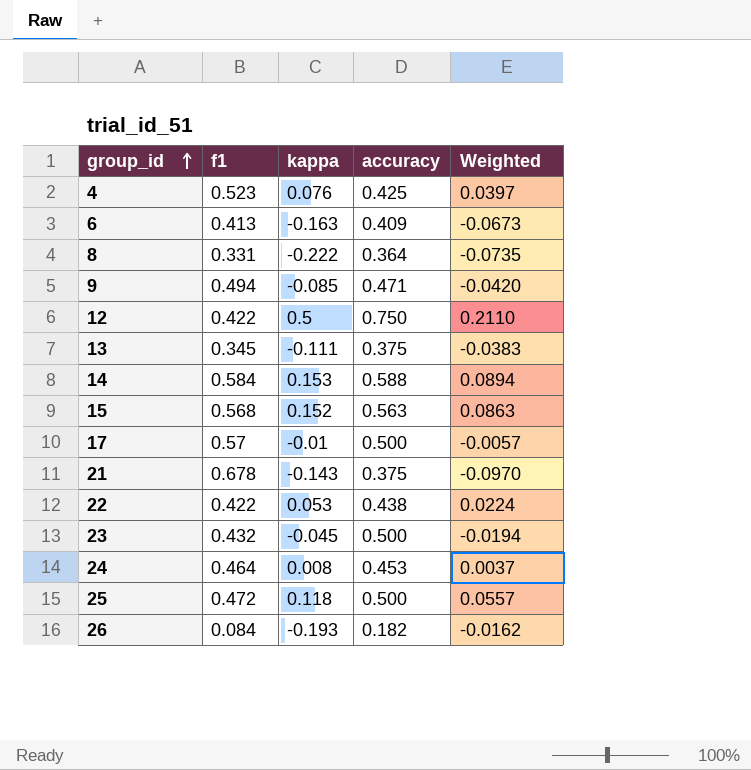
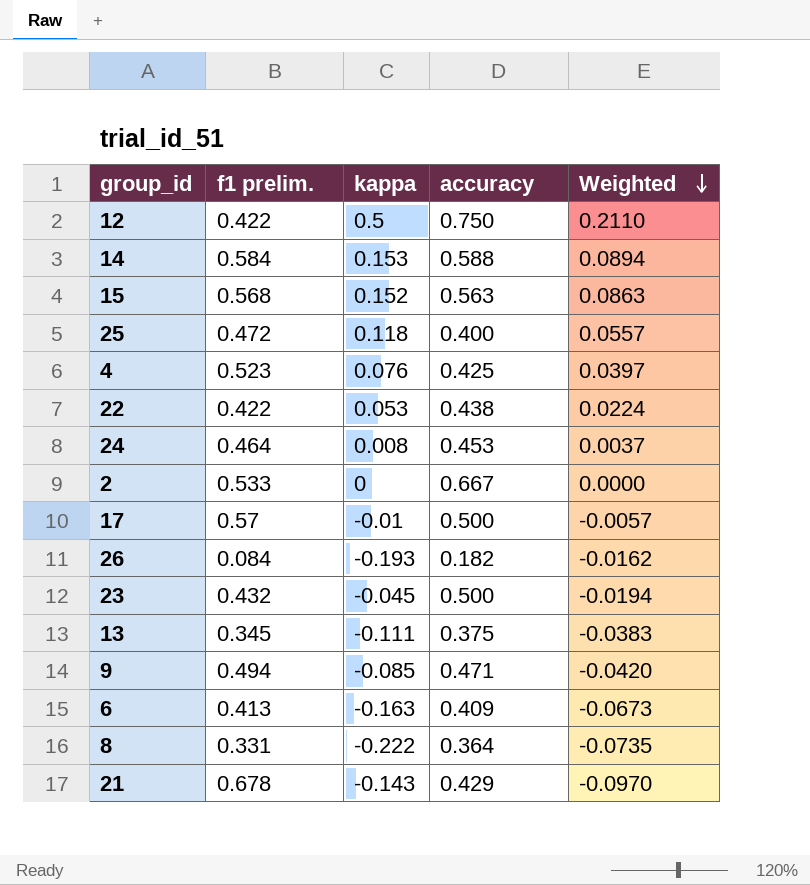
row order: group_id ascending -> Weighted descending
column name: f1 -> f1 prelim.
25 | accuracy: 0.500 -> 0.400
row 2: none -> 0.533 | 0 | 0.667 | 0.0000
21 | accuracy: 0.375 -> 0.429

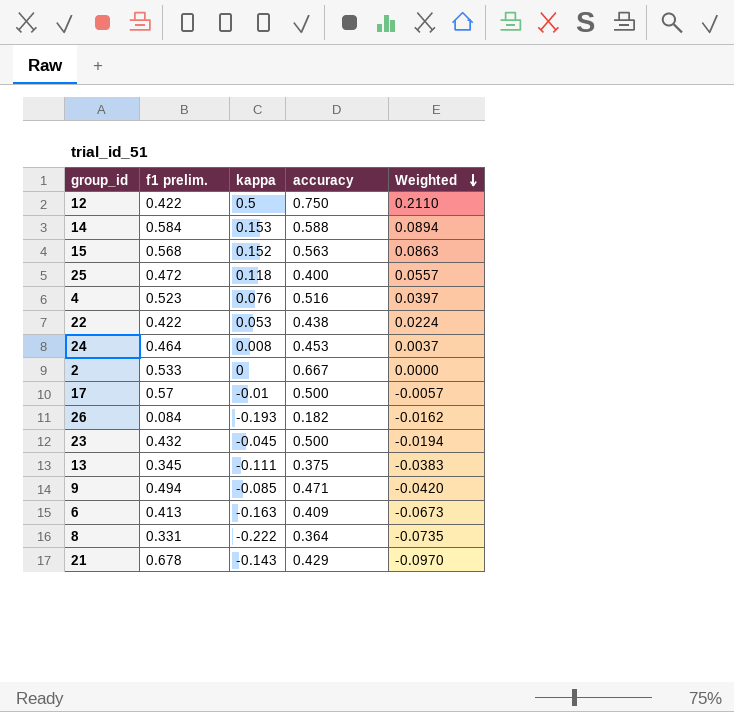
4 | accuracy: 0.425 -> 0.516

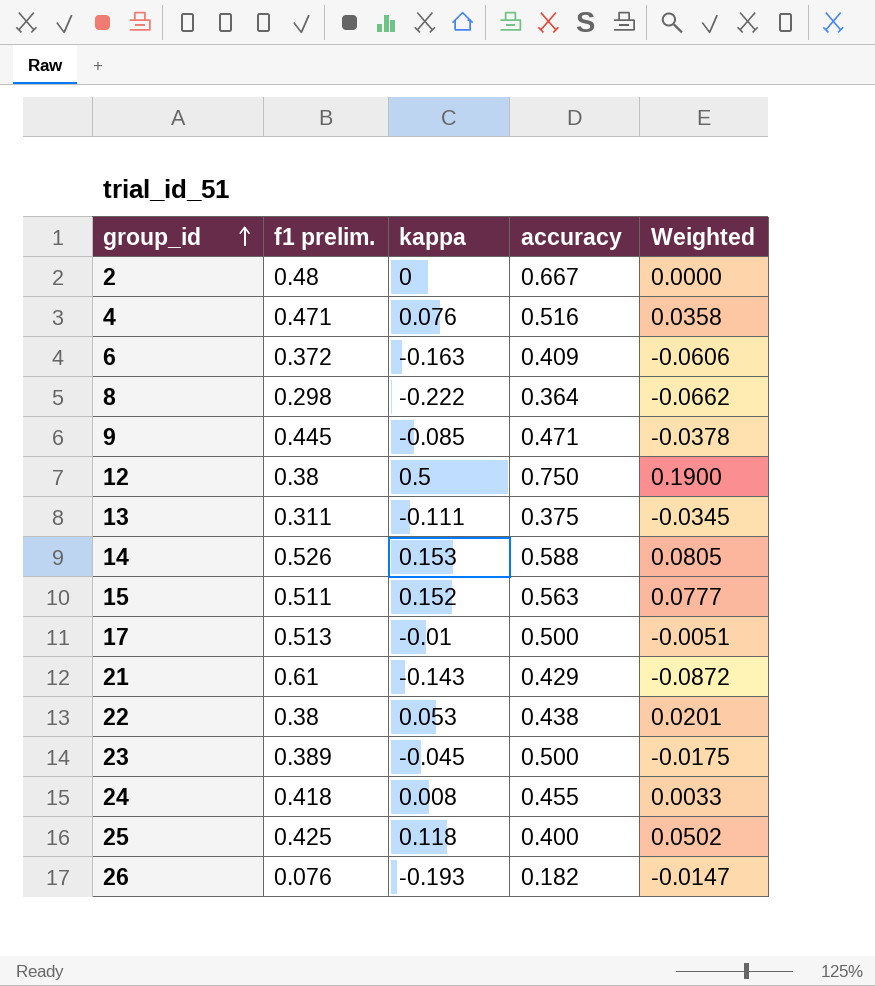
row order: Weighted descending -> group_id ascending
2 | f1 prelim.: 0.533 -> 0.48
4 | f1 prelim.: 0.523 -> 0.471
4 | Weighted: 0.0397 -> 0.0358
6 | f1 prelim.: 0.413 -> 0.372
6 | Weighted: -0.0673 -> -0.0606
8 | f1 prelim.: 0.331 -> 0.298
8 | Weighted: -0.0735 -> -0.0662
9 | f1 prelim.: 0.494 -> 0.445
9 | Weighted: -0.0420 -> -0.0378
12 | f1 prelim.: 0.422 -> 0.38
12 | Weighted: 0.2110 -> 0.1900
13 | f1 prelim.: 0.345 -> 0.311
13 | Weighted: -0.0383 -> -0.0345
14 | f1 prelim.: 0.584 -> 0.526
14 | Weighted: 0.0894 -> 0.0805
15 | f1 prelim.: 0.568 -> 0.511
15 | Weighted: 0.0863 -> 0.0777
17 | f1 prelim.: 0.57 -> 0.513
17 | Weighted: -0.0057 -> -0.0051
21 | f1 prelim.: 0.678 -> 0.61
21 | Weighted: -0.0970 -> -0.0872
22 | f1 prelim.: 0.422 -> 0.38
22 | Weighted: 0.0224 -> 0.0201
23 | f1 prelim.: 0.432 -> 0.389
23 | Weighted: -0.0194 -> -0.0175
24 | f1 prelim.: 0.464 -> 0.418
24 | accuracy: 0.453 -> 0.455
24 | Weighted: 0.0037 -> 0.0033
25 | f1 prelim.: 0.472 -> 0.425
25 | Weighted: 0.0557 -> 0.0502
26 | f1 prelim.: 0.084 -> 0.076
26 | Weighted: -0.0162 -> -0.0147

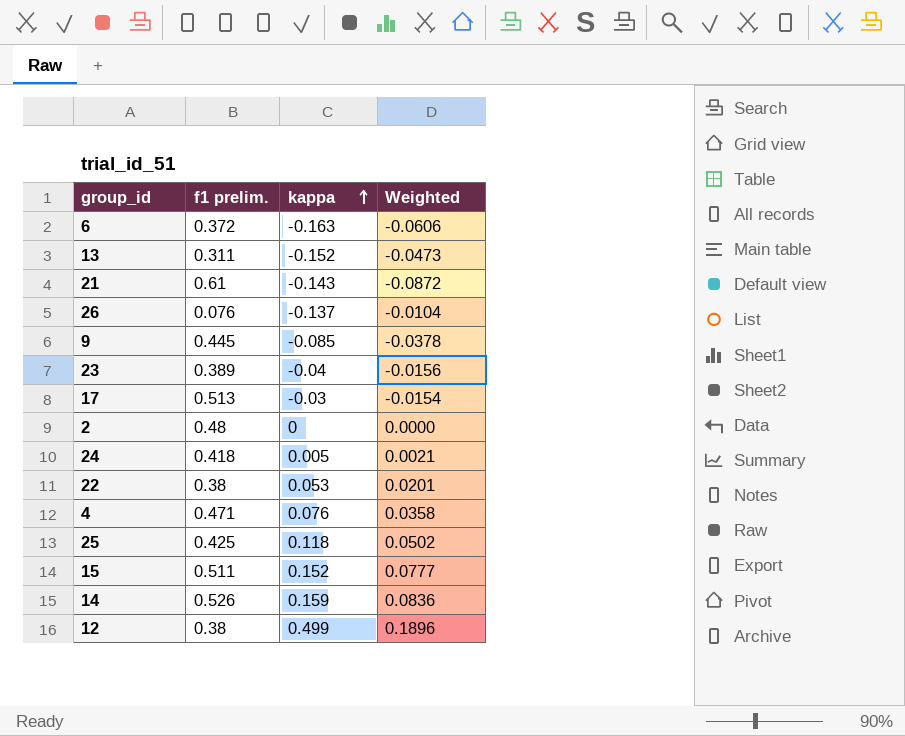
row order: group_id ascending -> kappa ascending
column accuracy | position: 4 -> none
row 8: 0.298 | -0.222 | 0.364 | -0.0662 -> none
13 | kappa: -0.111 -> -0.152
13 | Weighted: -0.0345 -> -0.0473
26 | kappa: -0.193 -> -0.137
26 | Weighted: -0.0147 -> -0.0104
23 | kappa: -0.045 -> -0.04
23 | Weighted: -0.0175 -> -0.0156
17 | kappa: -0.01 -> -0.03
17 | Weighted: -0.0051 -> -0.0154
24 | kappa: 0.008 -> 0.005
24 | Weighted: 0.0033 -> 0.0021
14 | kappa: 0.153 -> 0.159
14 | Weighted: 0.0805 -> 0.0836
12 | kappa: 0.5 -> 0.499
12 | Weighted: 0.1900 -> 0.1896

